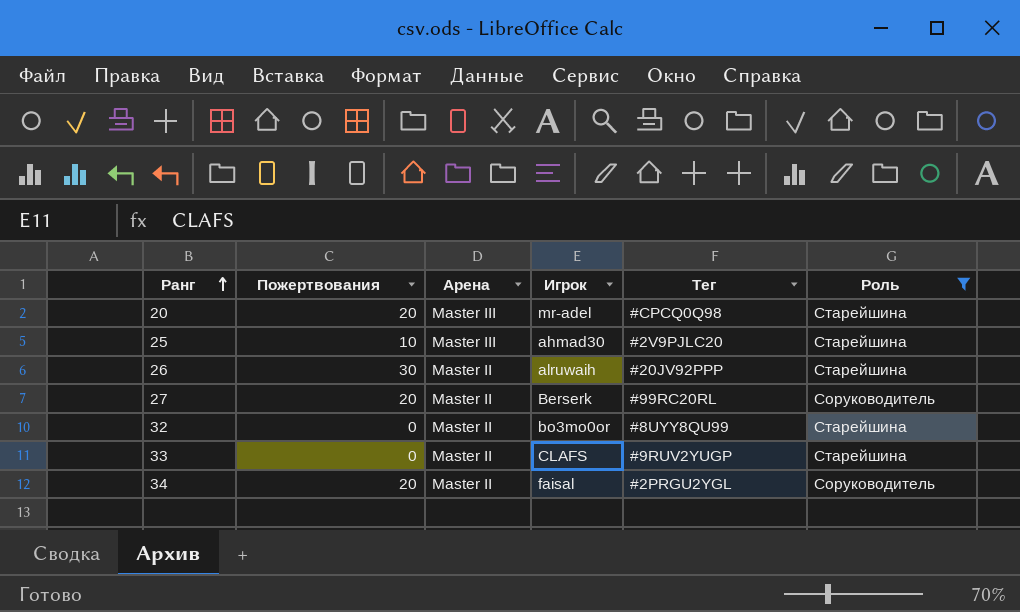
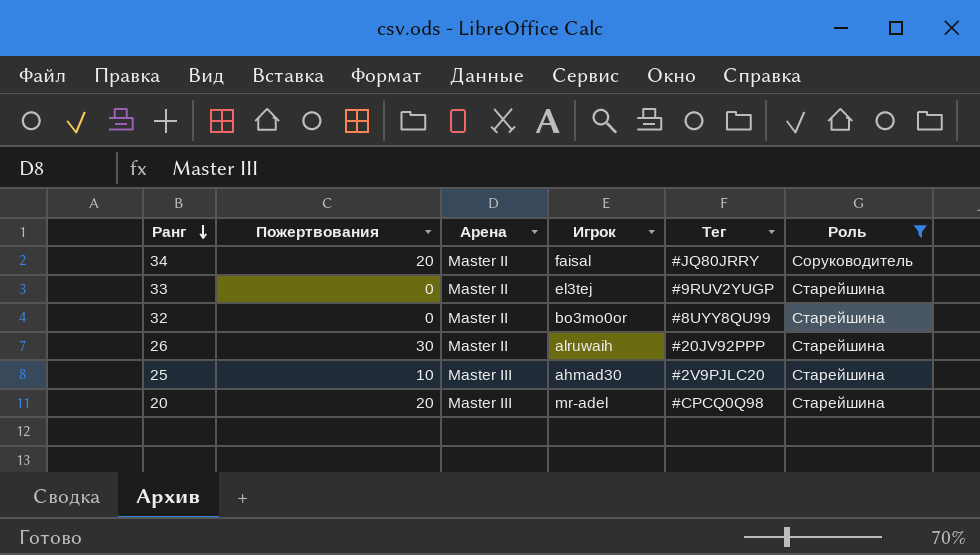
row order: Ранг ascending -> Ранг descending
row 27: 20 | Master II | Berserk | #99RC20RL | Соруководитель -> none
34 | Тег: #2PRGU2YGL -> #JQ80JRRY
33 | Игрок: CLAFS -> el3tej

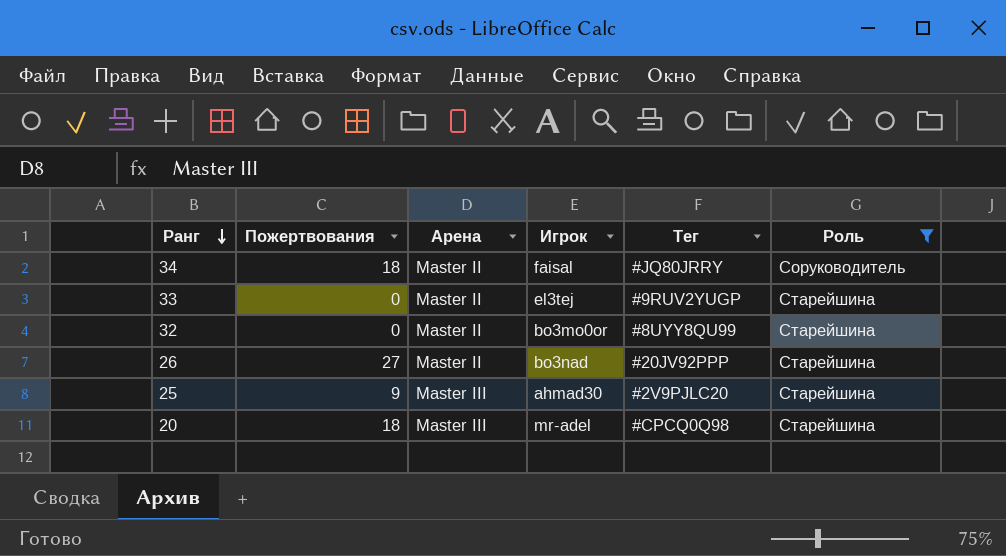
34 | Пожертвования: 20 -> 18
26 | Пожертвования: 30 -> 27
26 | Игрок: alruwaih -> bo3nad
25 | Пожертвования: 10 -> 9
20 | Пожертвования: 20 -> 18

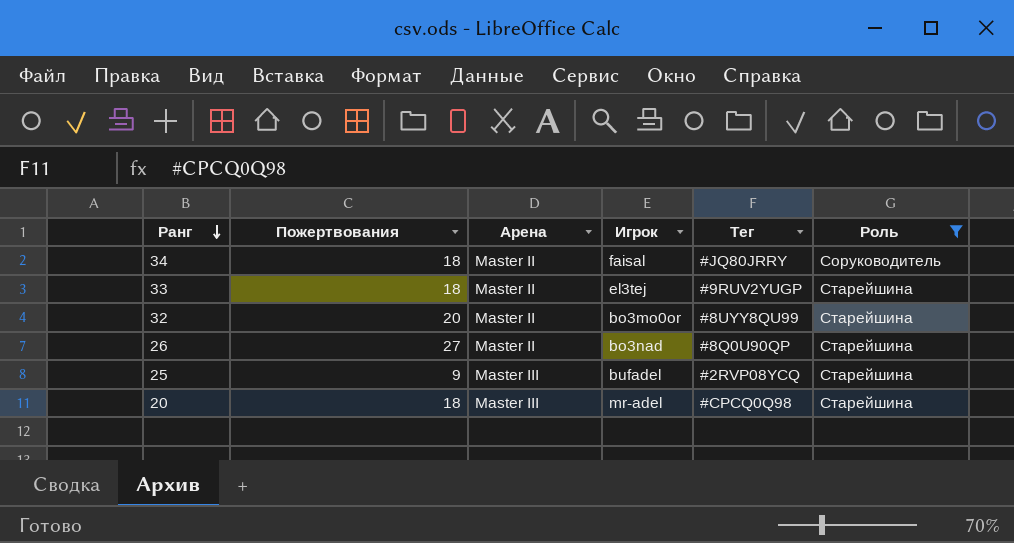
33 | Пожертвования: 0 -> 18
32 | Пожертвования: 0 -> 20
26 | Тег: #20JV92PPP -> #8Q0U90QP
25 | Игрок: ahmad30 -> bufadel
25 | Тег: #2V9PJLC20 -> #2RVP08YCQ

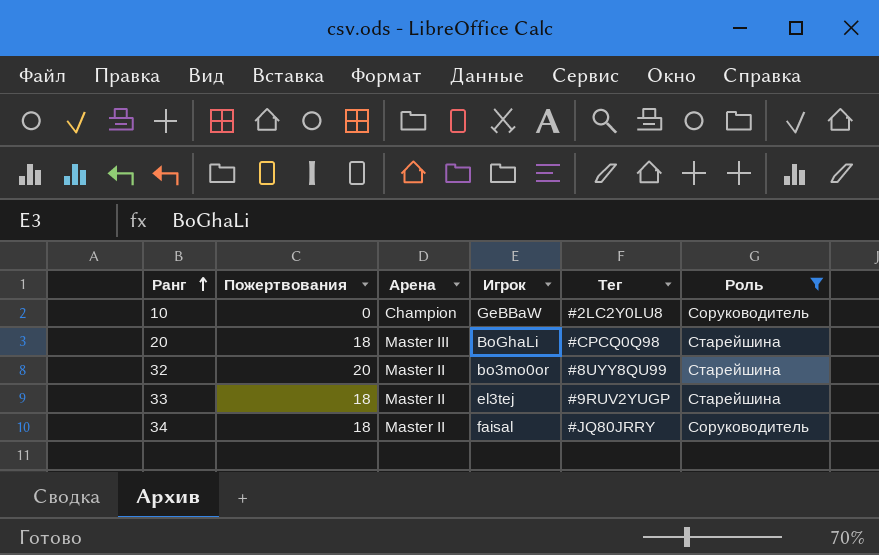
row order: Ранг descending -> Ранг ascending
row 26: 27 | Master II | bo3nad | #8Q0U90QP | Старейшина -> none
row 25: 9 | Master III | bufadel | #2RVP08YCQ | Старейшина -> none
row 10: none -> 0 | Champion | GeBBaW | #2LC2Y0LU8 | Соруководитель
20 | Игрок: mr-adel -> BoGhaLi

